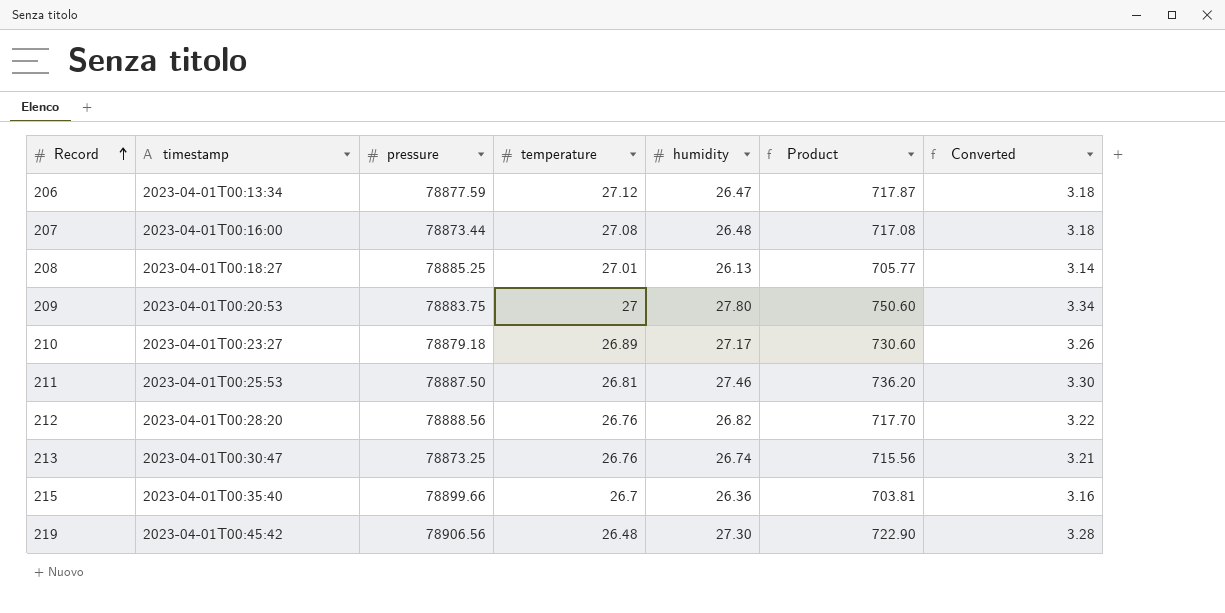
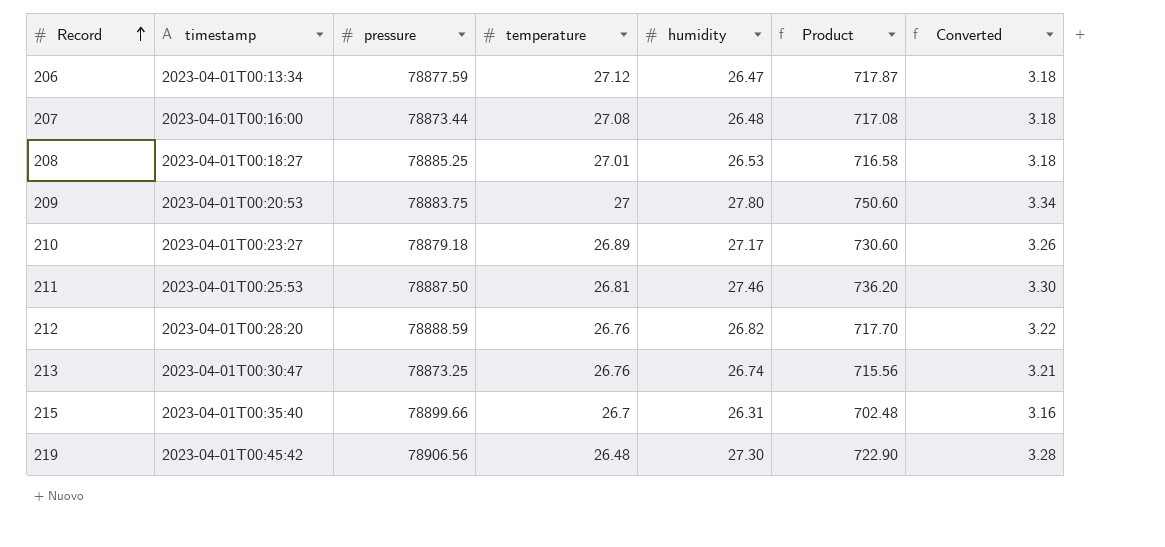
208 | humidity: 26.13 -> 26.53
208 | Product: 705.77 -> 716.58
208 | Converted: 3.14 -> 3.18
212 | pressure: 78888.56 -> 78888.59
215 | humidity: 26.36 -> 26.31
215 | Product: 703.81 -> 702.48

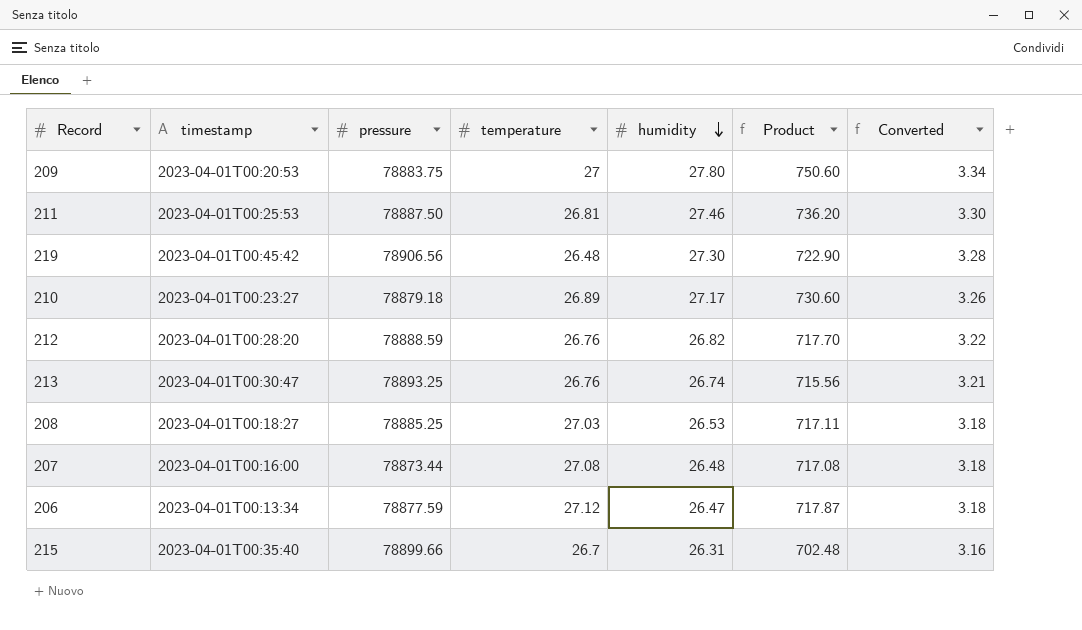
row order: Record ascending -> humidity descending
213 | pressure: 78873.25 -> 78893.25
208 | temperature: 27.01 -> 27.03
208 | Product: 716.58 -> 717.11

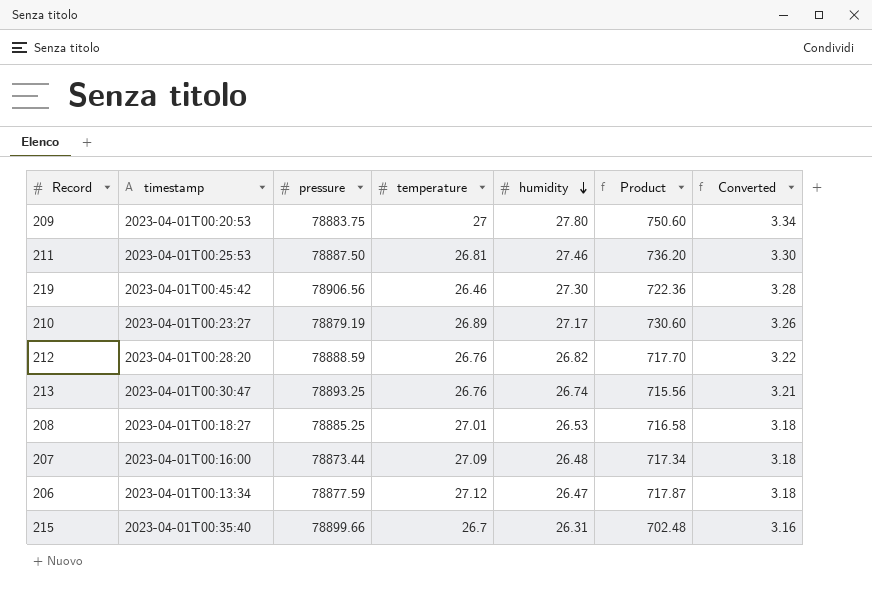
219 | temperature: 26.48 -> 26.46
219 | Product: 722.90 -> 722.36
210 | pressure: 78879.18 -> 78879.19
208 | temperature: 27.03 -> 27.01
208 | Product: 717.11 -> 716.58
207 | temperature: 27.08 -> 27.09
207 | Product: 717.08 -> 717.34

